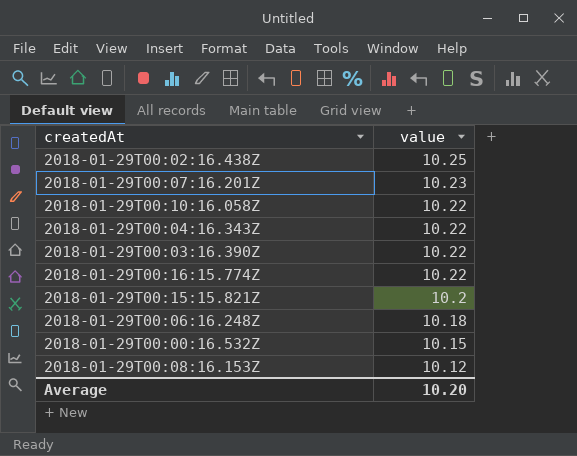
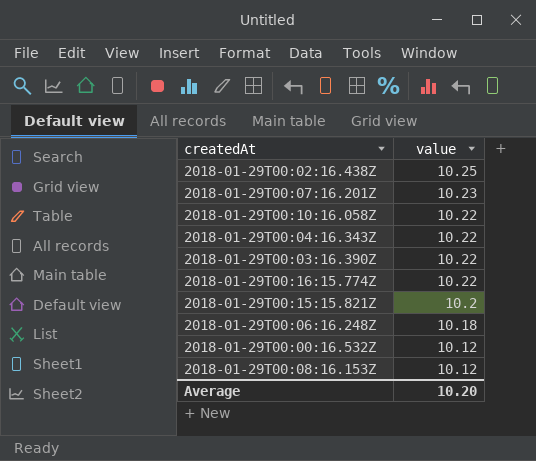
2018-01-29T00:00:16.532Z | value: 10.15 -> 10.12

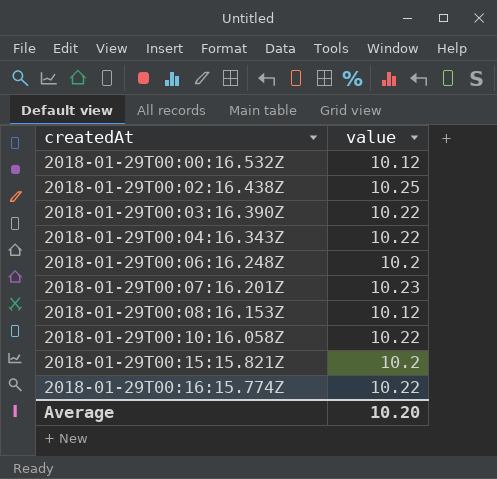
row order: value descending -> createdAt ascending
2018-01-29T00:06:16.248Z | value: 10.18 -> 10.2

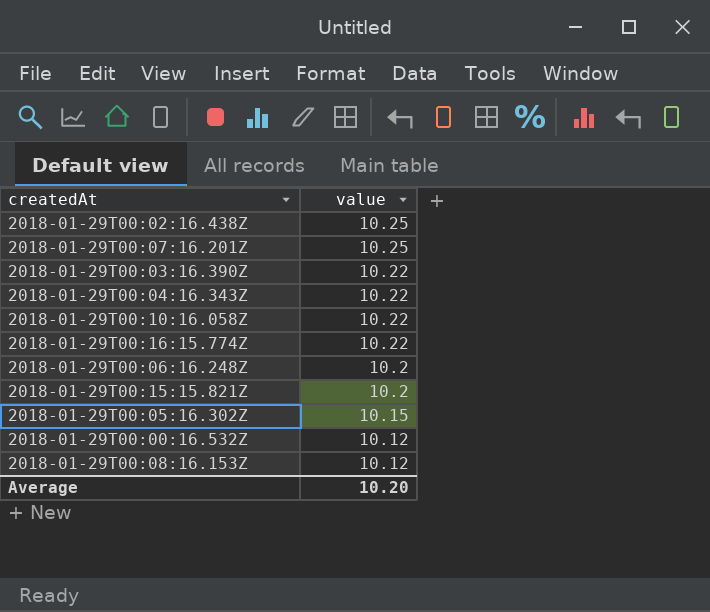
row order: createdAt ascending -> value descending
2018-01-29T00:07:16.201Z | value: 10.23 -> 10.25
row 2018-01-29T00:05:16.302Z: none -> 10.15

